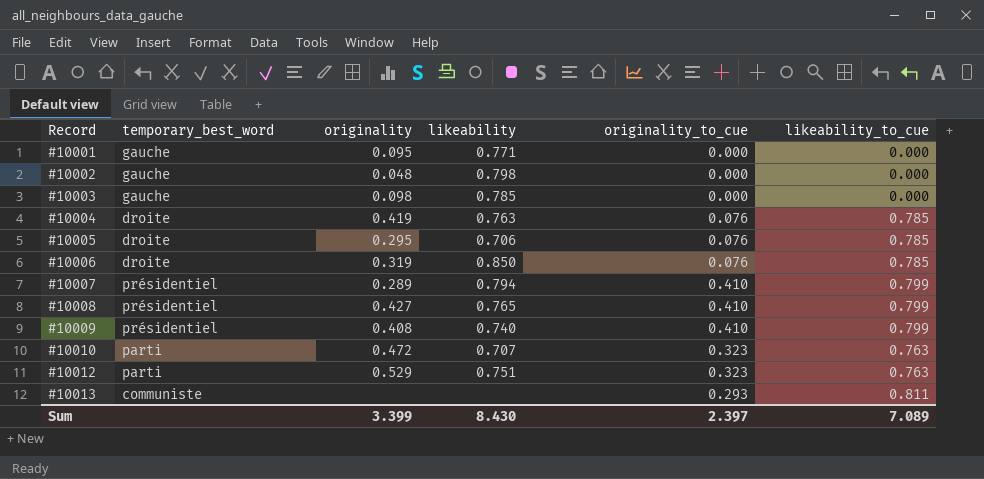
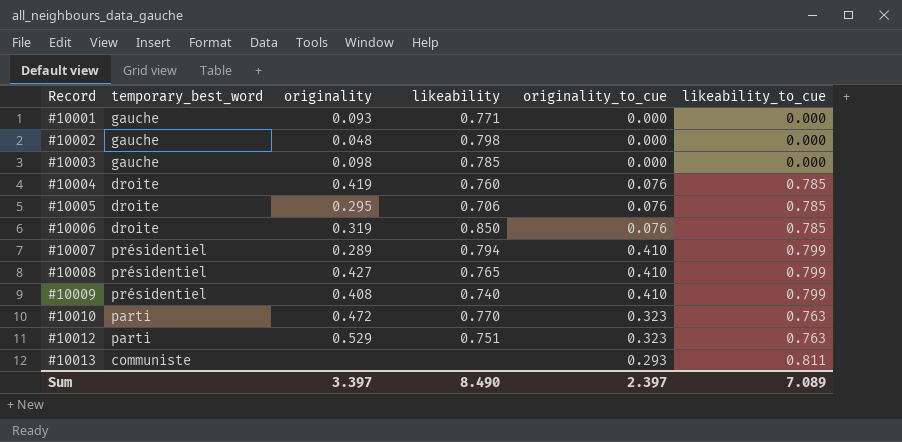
#10001 | originality: 0.095 -> 0.093
#10004 | likeability: 0.763 -> 0.760
#10010 | likeability: 0.707 -> 0.770
Sum | originality: 3.399 -> 3.397
Sum | likeability: 8.430 -> 8.490

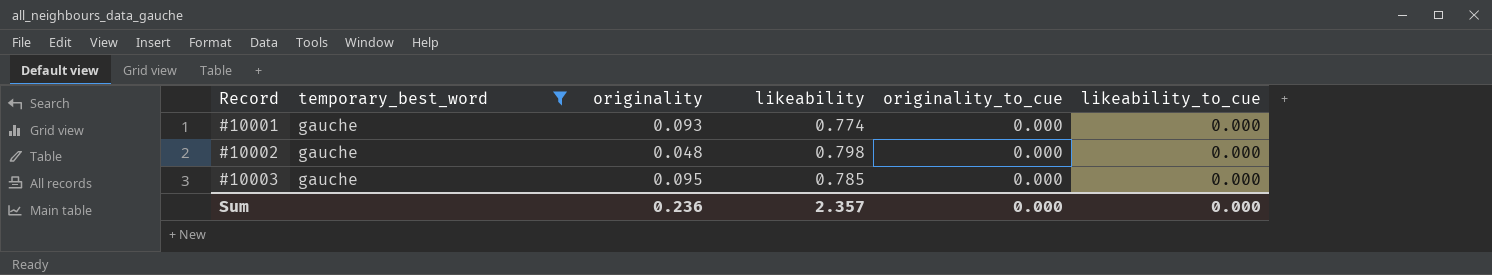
filter: none -> temporary_best_word = gauche
#10001 | likeability: 0.771 -> 0.774
#10003 | originality: 0.098 -> 0.095
Sum | originality: 3.397 -> 0.236
Sum | likeability: 8.490 -> 2.357
Sum | originality_to_cue: 2.397 -> 0.000
Sum | likeability_to_cue: 7.089 -> 0.000

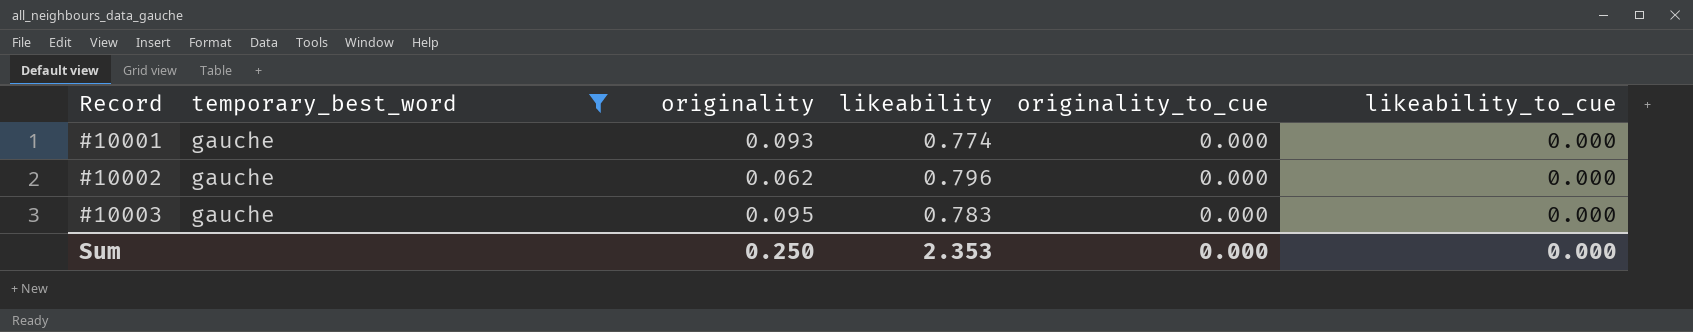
#10002 | originality: 0.048 -> 0.062
#10002 | likeability: 0.798 -> 0.796
#10003 | likeability: 0.785 -> 0.783
Sum | originality: 0.236 -> 0.250
Sum | likeability: 2.357 -> 2.353

